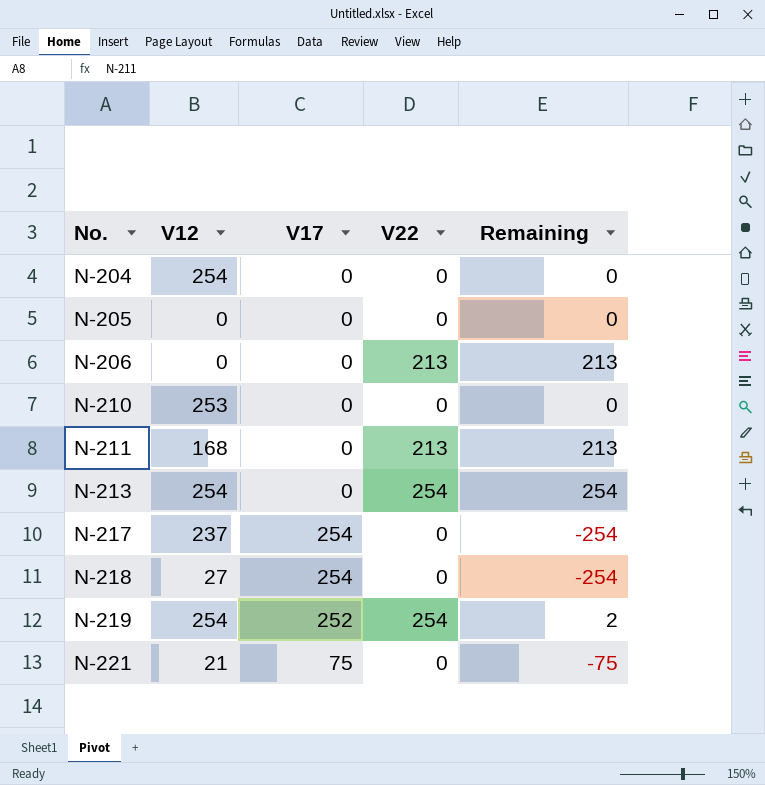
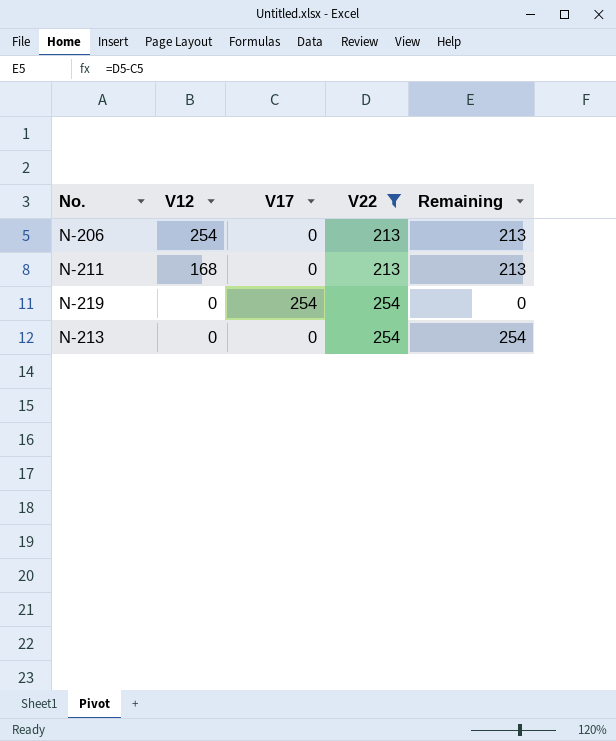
filter: none -> V22 != 0
row order: No. ascending -> V12 descending
N-206 | V12: 0 -> 254
N-219 | V12: 254 -> 0
N-219 | V17: 252 -> 254
N-219 | Remaining: 2 -> 0
N-213 | V12: 254 -> 0

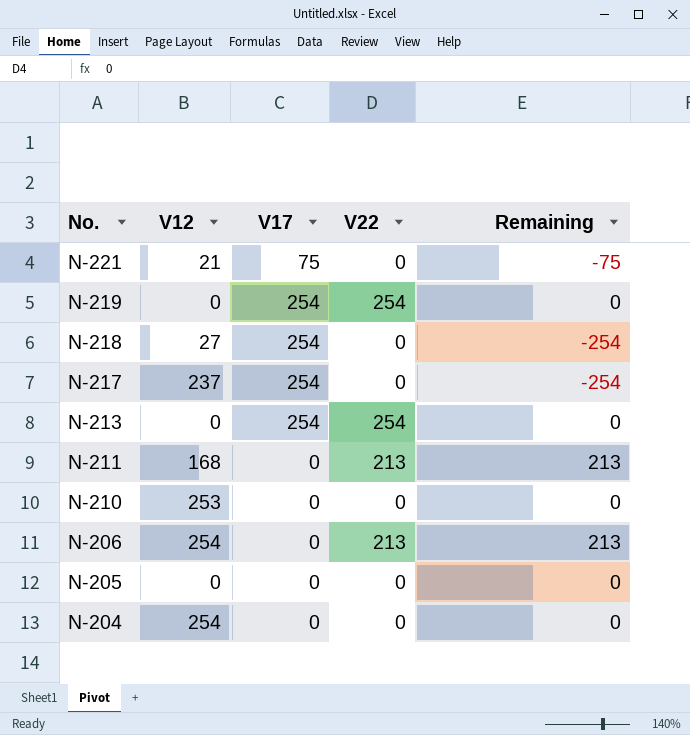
filter: V22 != 0 -> none
row order: V12 descending -> No. descending
N-213 | V17: 0 -> 254
N-213 | Remaining: 254 -> 0

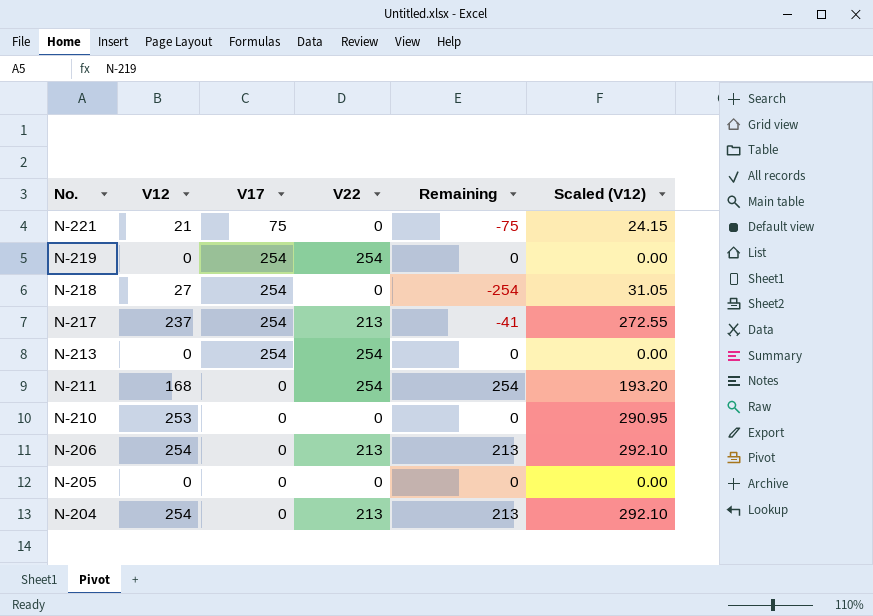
column Scaled (V12) | formula: none -> [V12] * 1.15
N-217 | V22: 0 -> 213
N-217 | Remaining: -254 -> -41
N-211 | V22: 213 -> 254
N-211 | Remaining: 213 -> 254
N-204 | V22: 0 -> 213
N-204 | Remaining: 0 -> 213

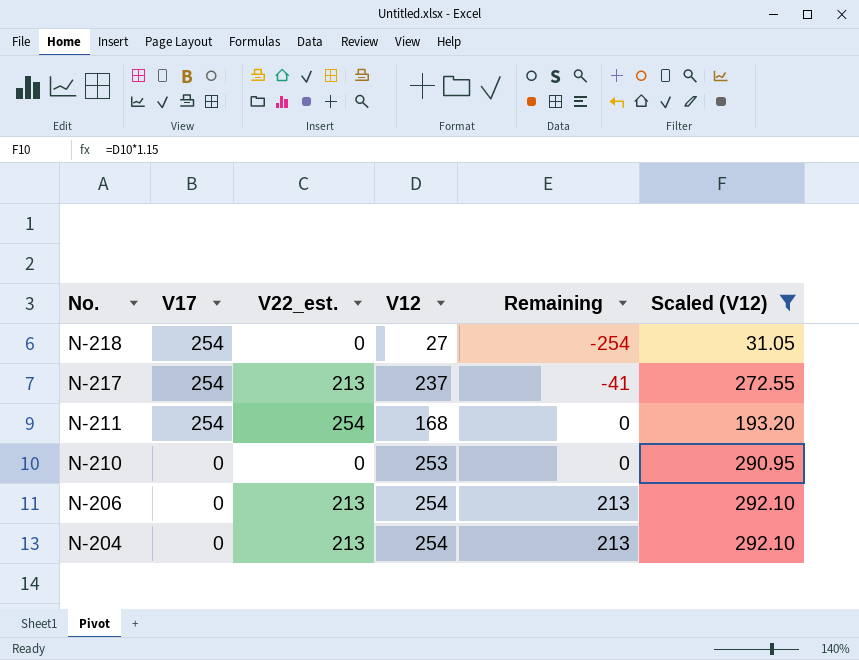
filter: none -> Scaled (V12) >= 31.05
column name: V22 -> V22_est.
column V12 | position: 2 -> 4
N-211 | V17: 0 -> 254
N-211 | Remaining: 254 -> 0

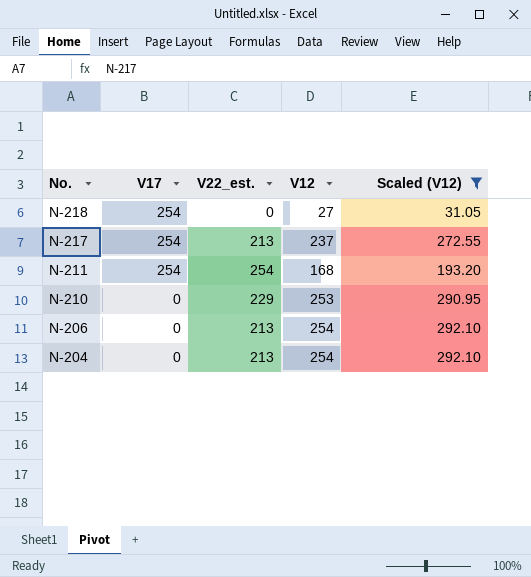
column Remaining | formula: [V22_est.] - [V17] -> none
N-210 | V22_est.: 0 -> 229

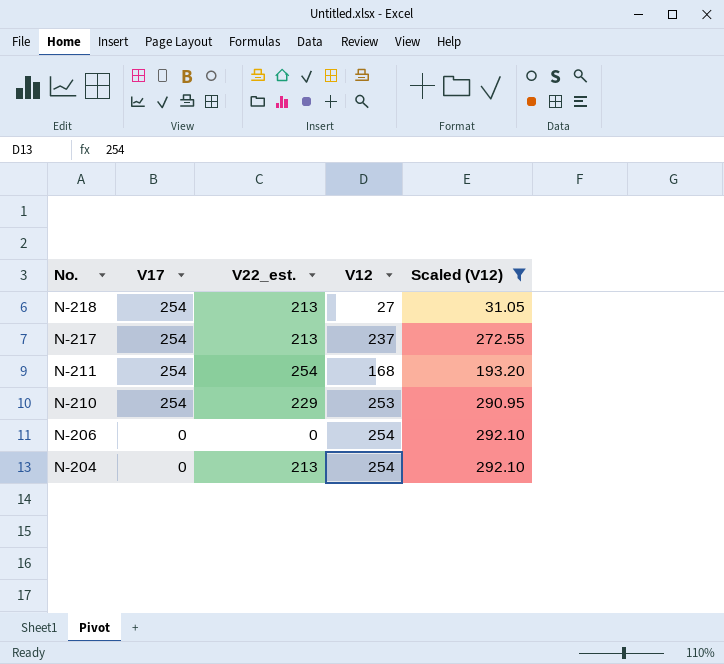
N-218 | V22_est.: 0 -> 213
N-210 | V17: 0 -> 254
N-206 | V22_est.: 213 -> 0

